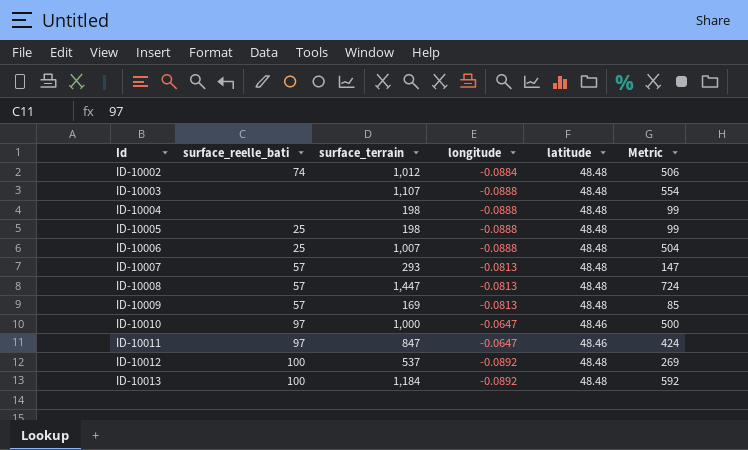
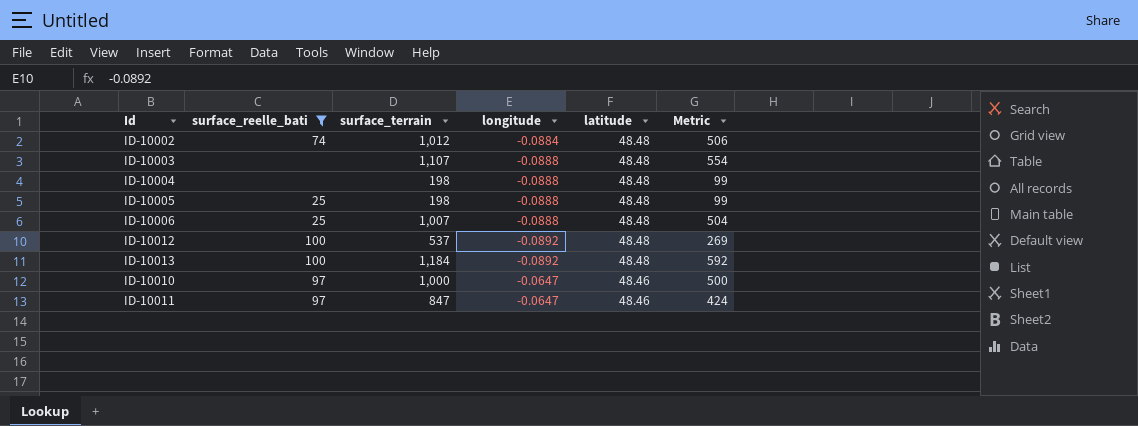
filter: none -> surface_reelle_bati != 57
row order: Id ascending -> latitude descending

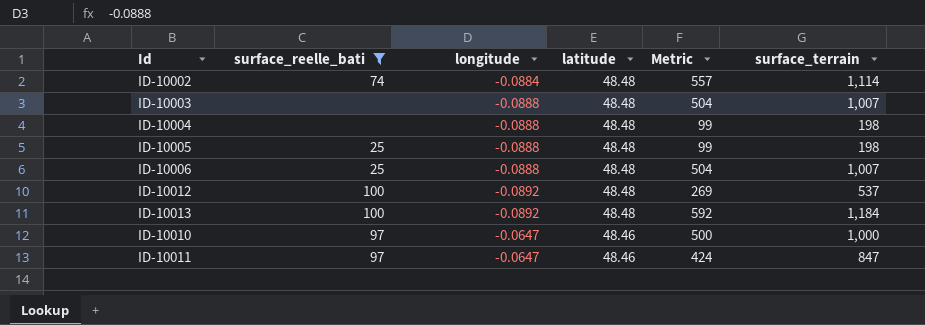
column surface_terrain | position: 3 -> 6
ID-10002 | Metric: 506 -> 557
ID-10002 | surface_terrain: 1,012 -> 1,114
ID-10003 | Metric: 554 -> 504
ID-10003 | surface_terrain: 1,107 -> 1,007

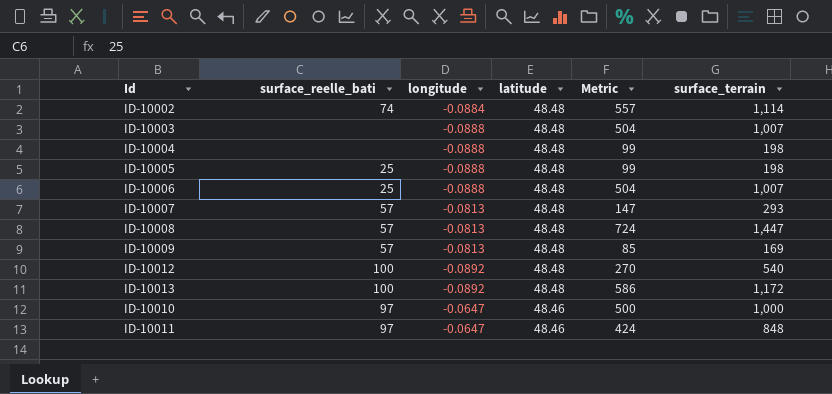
filter: surface_reelle_bati != 57 -> none
ID-10012 | Metric: 269 -> 270
ID-10012 | surface_terrain: 537 -> 540
ID-10013 | Metric: 592 -> 586
ID-10013 | surface_terrain: 1,184 -> 1,172
ID-10011 | surface_terrain: 847 -> 848

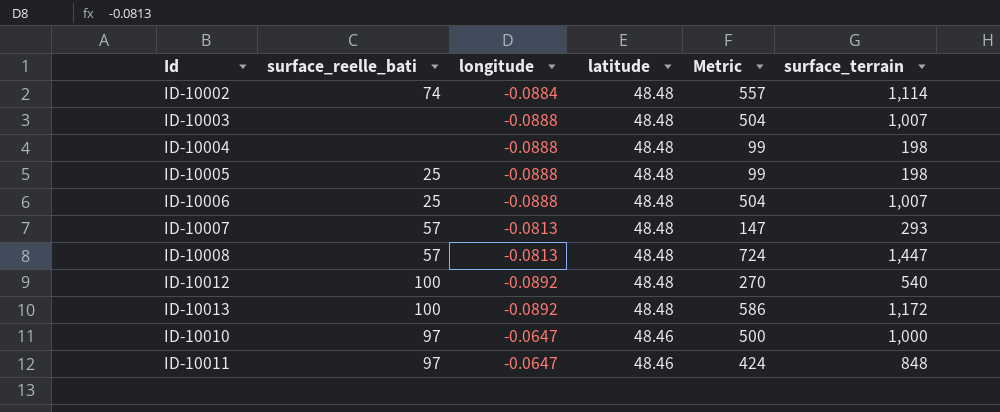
row ID-10009: 57 | -0.0813 | 48.48 | 85 | 169 -> none

